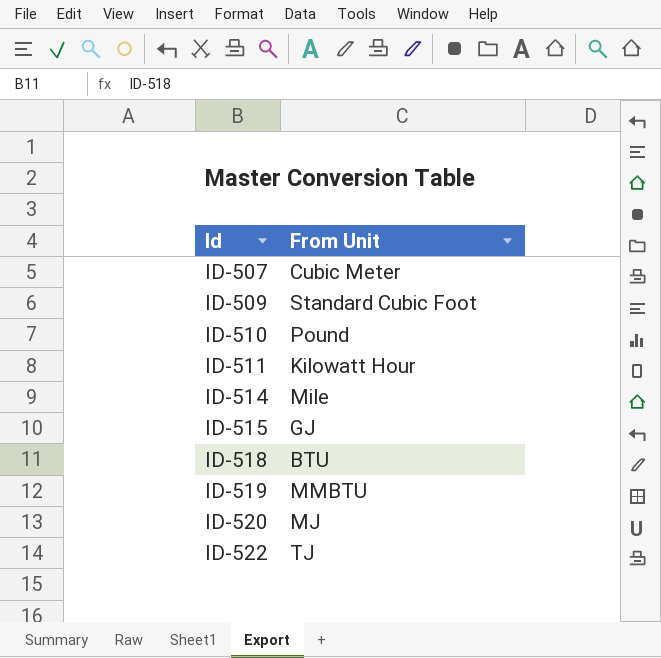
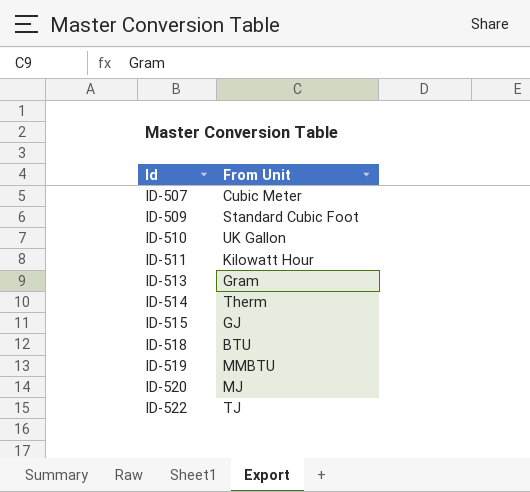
ID-510 | From Unit: Pound -> UK Gallon
row ID-513: none -> Gram
ID-514 | From Unit: Mile -> Therm

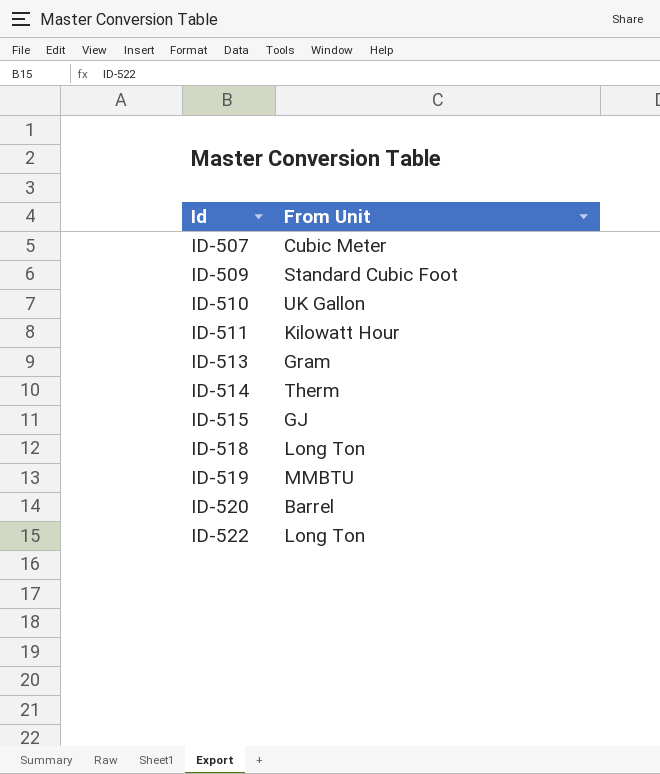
ID-518 | From Unit: BTU -> Long Ton
ID-520 | From Unit: MJ -> Barrel
ID-522 | From Unit: TJ -> Long Ton

